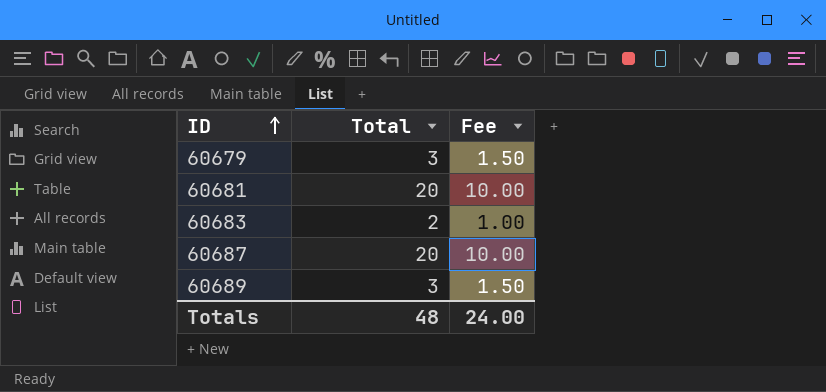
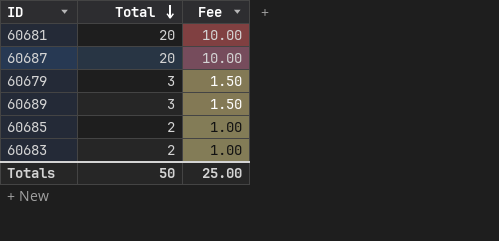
row order: ID ascending -> Total descending
row 60685: none -> 2 | 1.00
Totals | Total: 48 -> 50
Totals | Fee: 24.00 -> 25.00

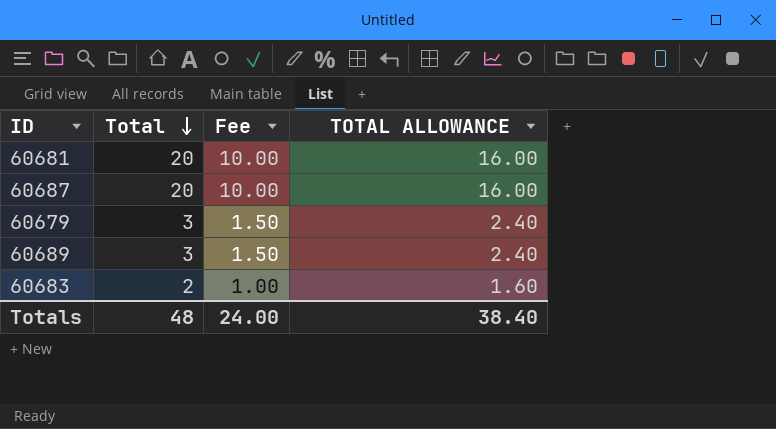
column TOTAL ALLOWANCE | formula: none -> [Total] * 0.8
row 60685: 2 | 1.00 -> none
Totals | Total: 50 -> 48
Totals | Fee: 25.00 -> 24.00

